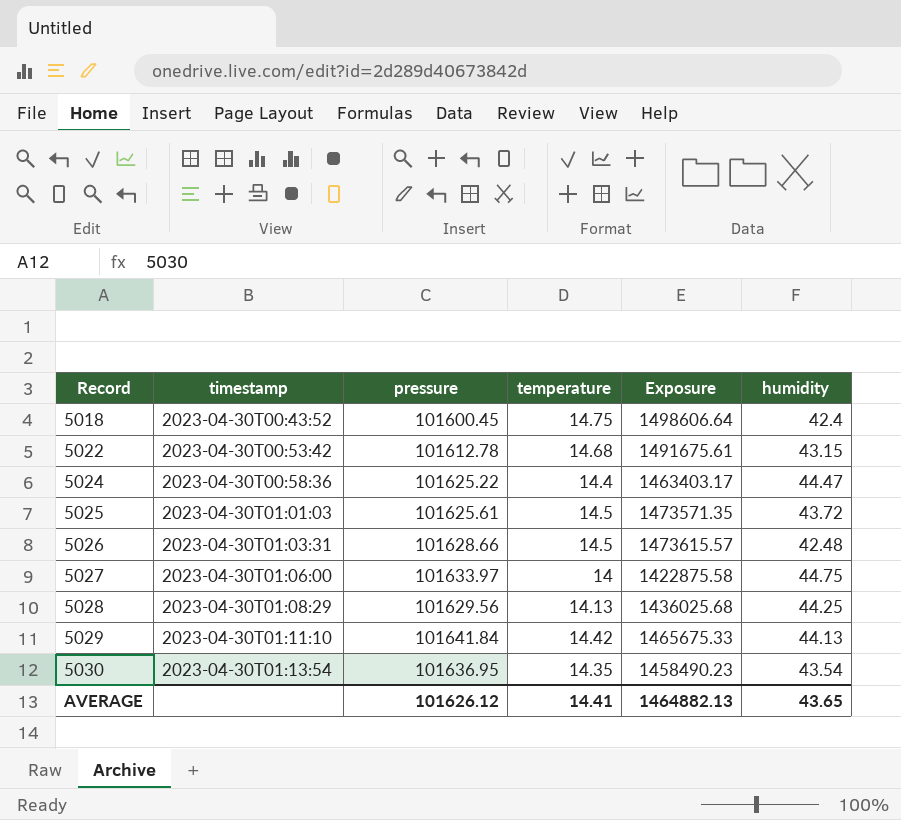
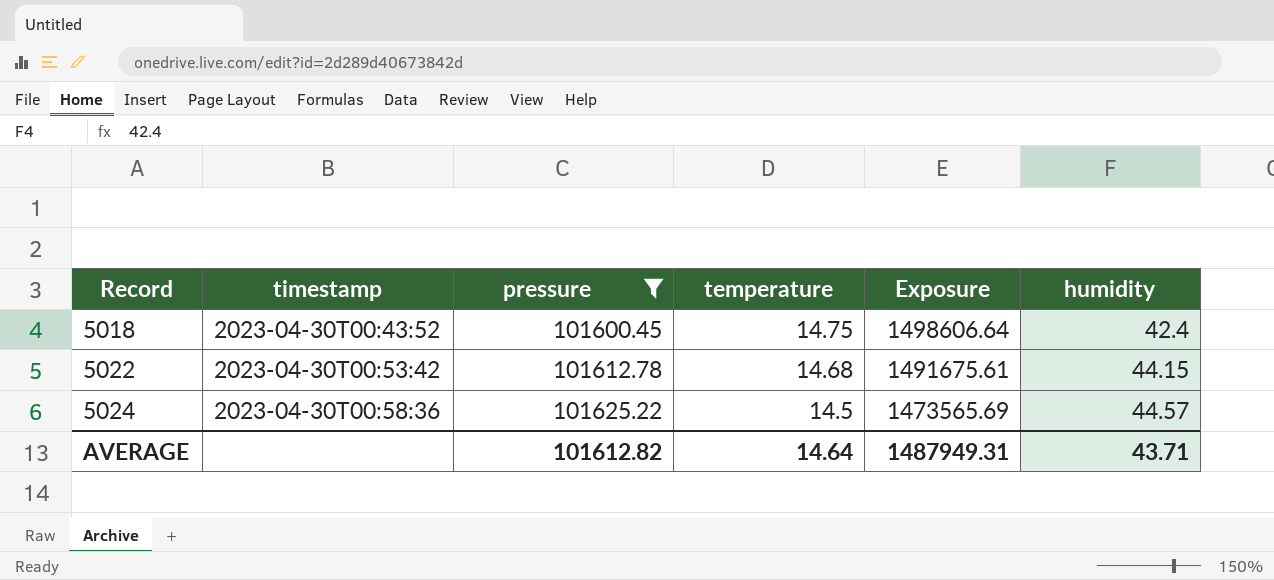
filter: none -> pressure <= 101625.22
5022 | humidity: 43.15 -> 44.15
5024 | temperature: 14.4 -> 14.5
5024 | Exposure: 1463403.17 -> 1473565.69
5024 | humidity: 44.47 -> 44.57
AVERAGE | pressure: 101626.12 -> 101612.82
AVERAGE | temperature: 14.41 -> 14.64
AVERAGE | Exposure: 1464882.13 -> 1487949.31
AVERAGE | humidity: 43.65 -> 43.71

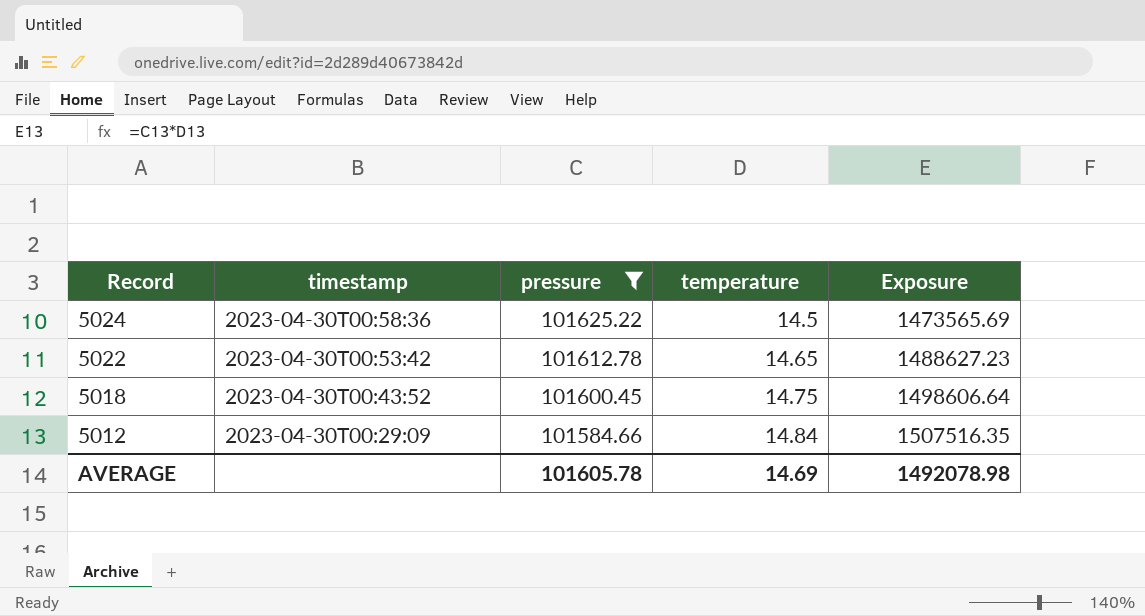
row order: Record ascending -> Record descending
column humidity | position: 6 -> none
5022 | temperature: 14.68 -> 14.65
5022 | Exposure: 1491675.61 -> 1488627.23
row 5012: none -> 2023-04-30T00:29:09 | 101584.66 | 14.84 | 1507516.35
AVERAGE | pressure: 101612.82 -> 101605.78
AVERAGE | temperature: 14.64 -> 14.69
AVERAGE | Exposure: 1487949.31 -> 1492078.98

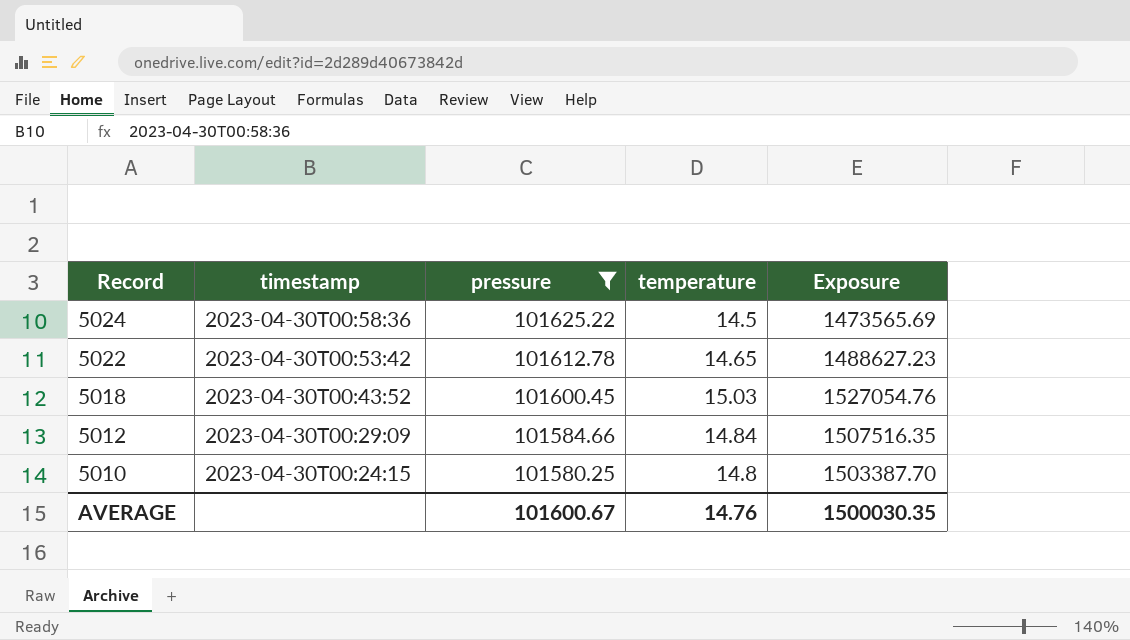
5018 | temperature: 14.75 -> 15.03
5018 | Exposure: 1498606.64 -> 1527054.76
row 5010: none -> 2023-04-30T00:24:15 | 101580.25 | 14.8 | 1503387.70
AVERAGE | pressure: 101605.78 -> 101600.67
AVERAGE | temperature: 14.69 -> 14.76
AVERAGE | Exposure: 1492078.98 -> 1500030.35

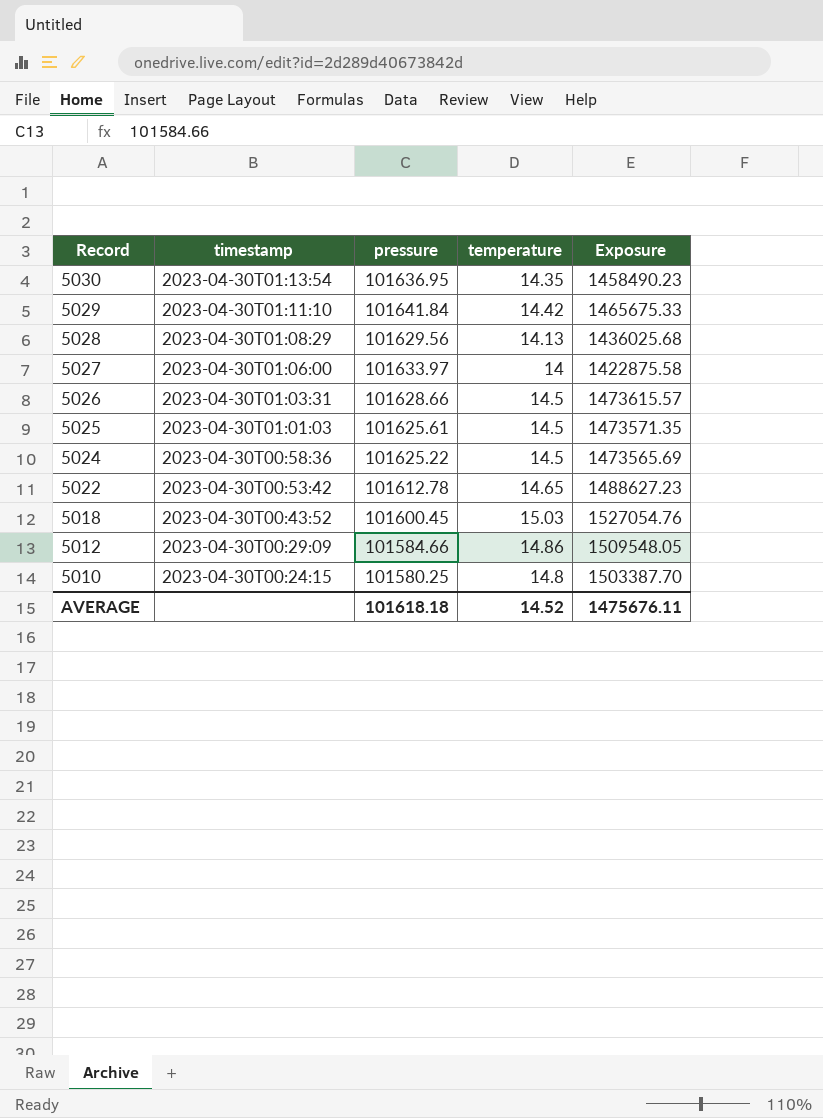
filter: pressure <= 101625.22 -> none
5012 | temperature: 14.84 -> 14.86
5012 | Exposure: 1507516.35 -> 1509548.05
AVERAGE | pressure: 101600.67 -> 101618.18
AVERAGE | temperature: 14.76 -> 14.52
AVERAGE | Exposure: 1500030.35 -> 1475676.11

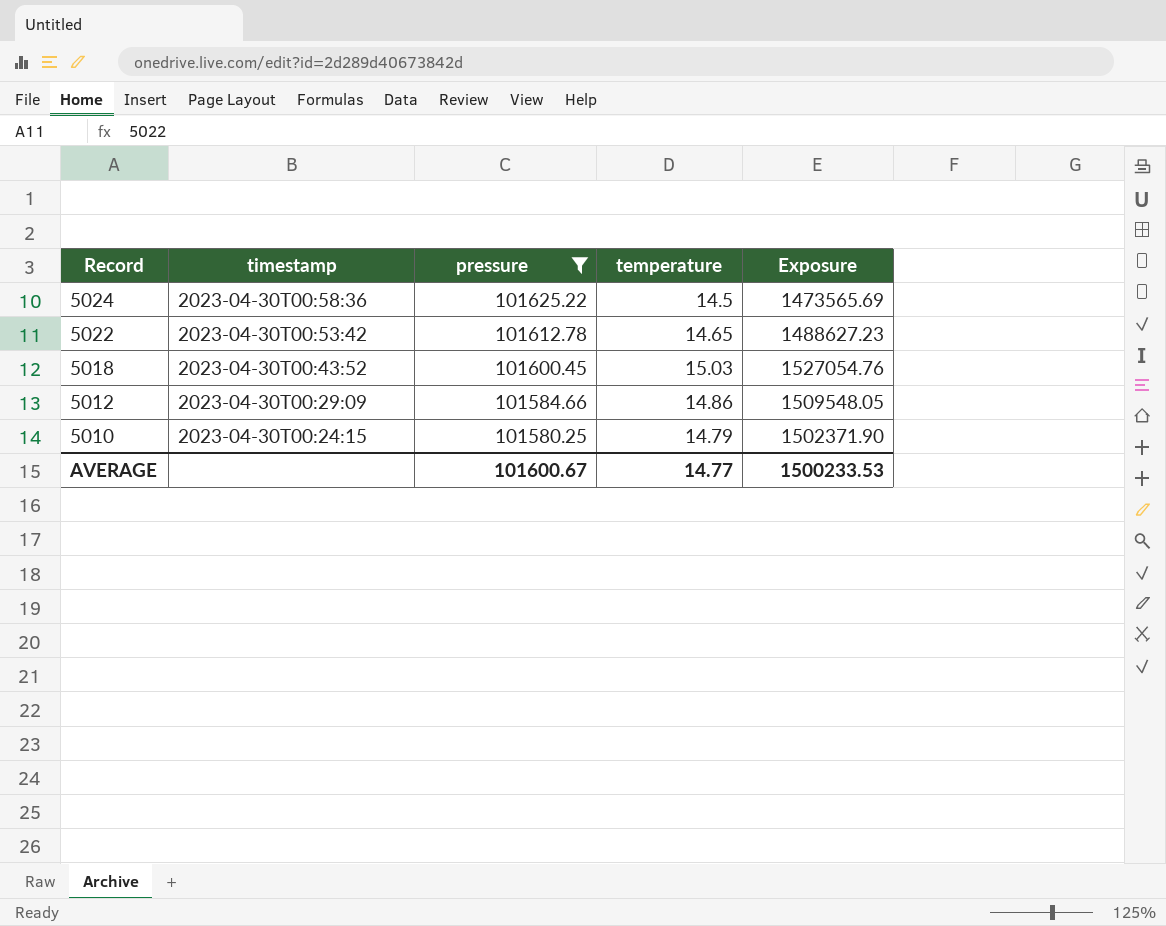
filter: none -> pressure <= 101625.22
5010 | temperature: 14.8 -> 14.79
5010 | Exposure: 1503387.70 -> 1502371.90
AVERAGE | pressure: 101618.18 -> 101600.67
AVERAGE | temperature: 14.52 -> 14.77
AVERAGE | Exposure: 1475676.11 -> 1500233.53

